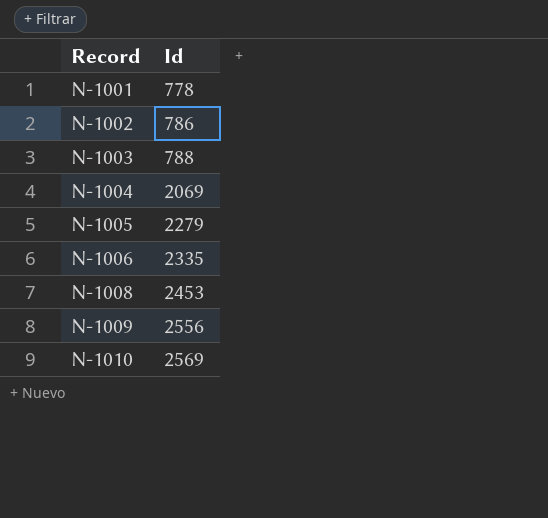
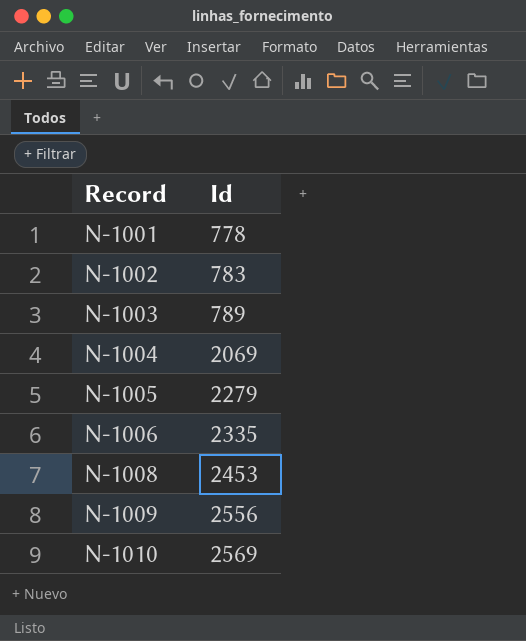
N-1002 | Id: 786 -> 783
N-1003 | Id: 788 -> 789

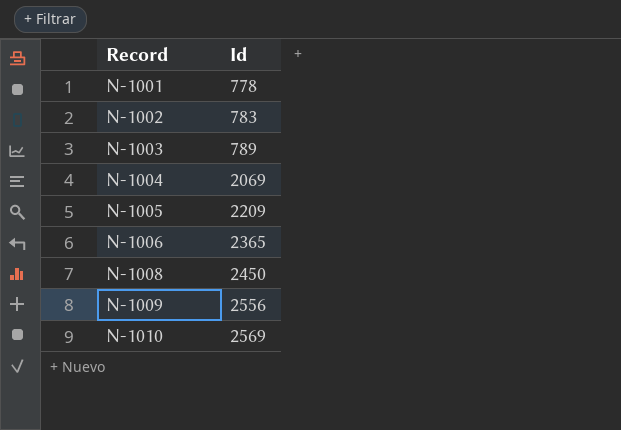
N-1005 | Id: 2279 -> 2209
N-1006 | Id: 2335 -> 2365
N-1008 | Id: 2453 -> 2450

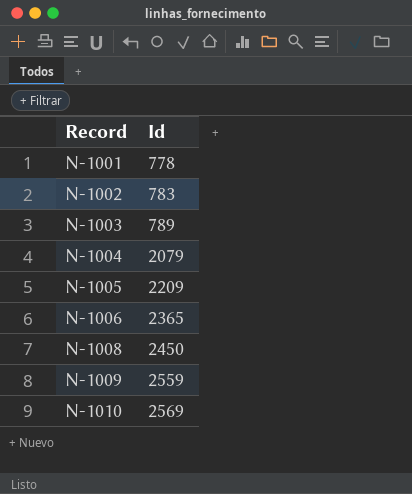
N-1004 | Id: 2069 -> 2079
N-1009 | Id: 2556 -> 2559

